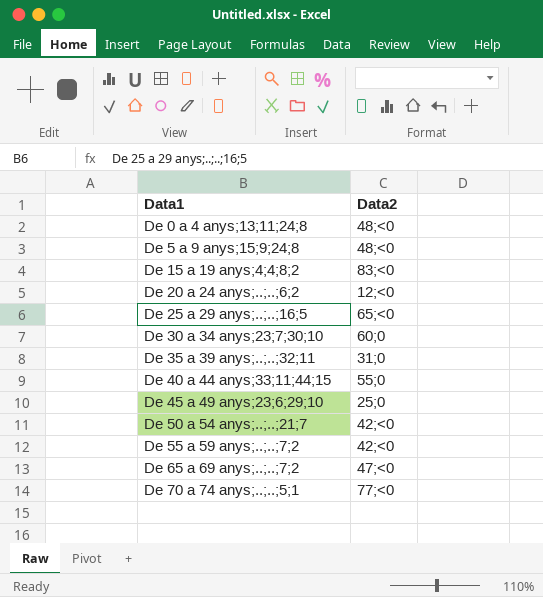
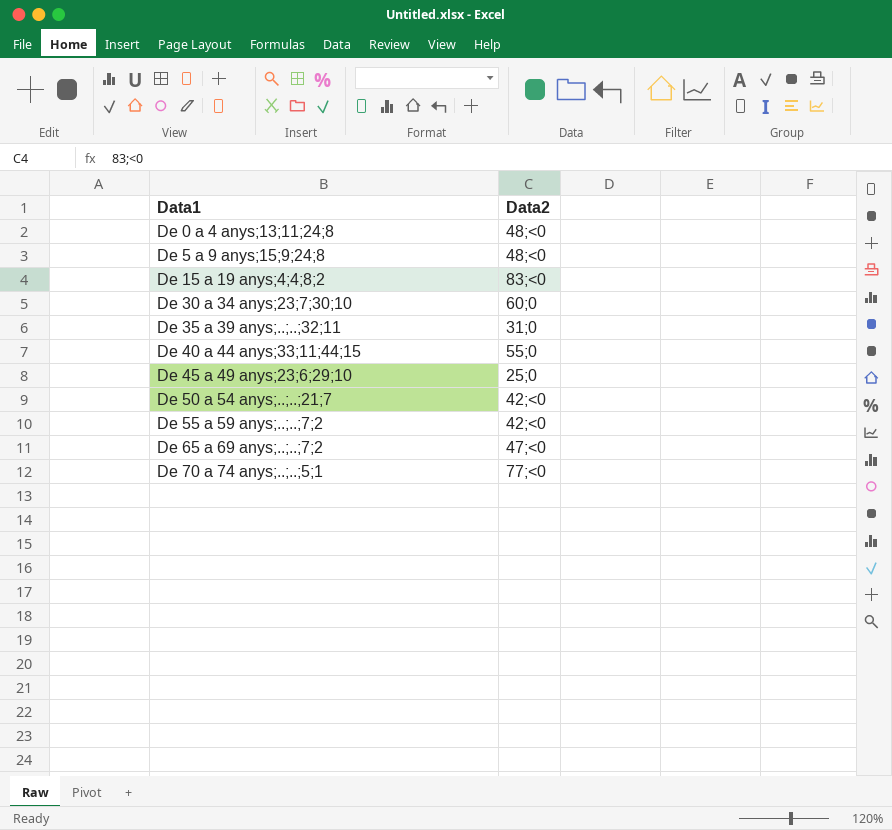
row De 20 a 24 anys;..;..;6;2: 12;<0 -> none
row De 25 a 29 anys;..;..;16;5: 65;<0 -> none

